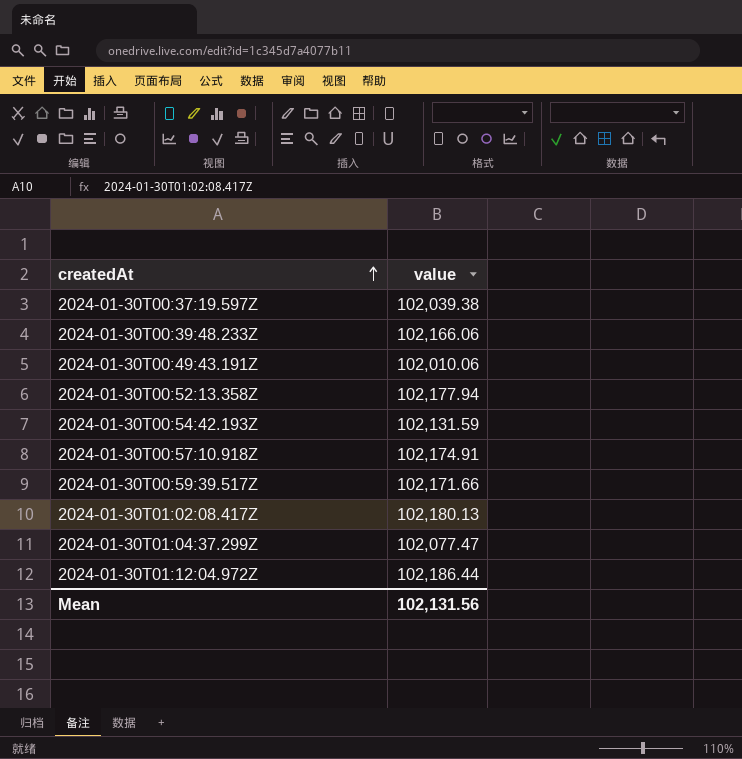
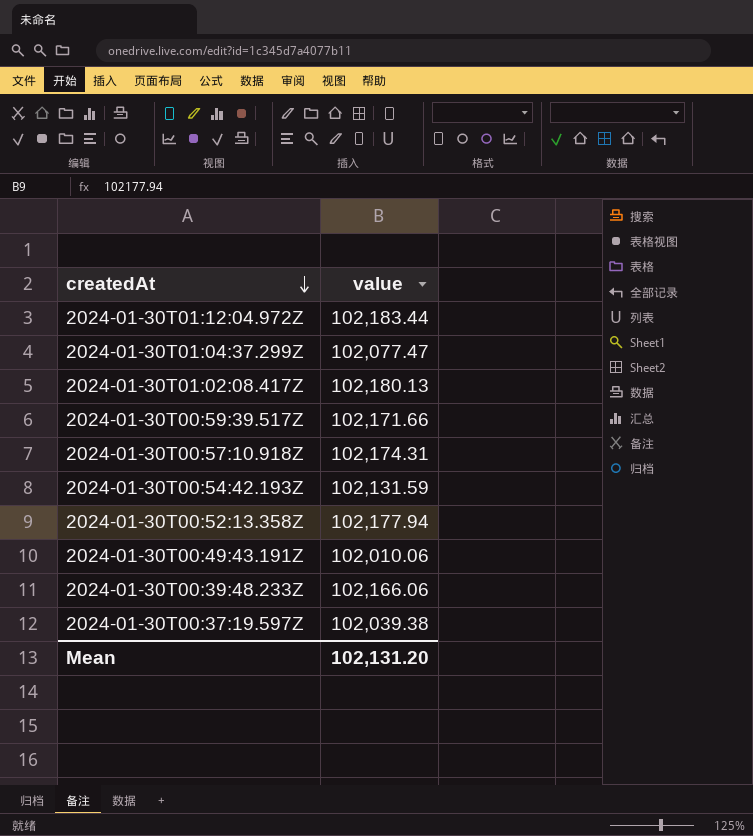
row order: createdAt ascending -> createdAt descending
2024-01-30T01:12:04.972Z | value: 102,186.44 -> 102,183.44
2024-01-30T00:57:10.918Z | value: 102,174.91 -> 102,174.31
Mean | value: 102,131.56 -> 102,131.20

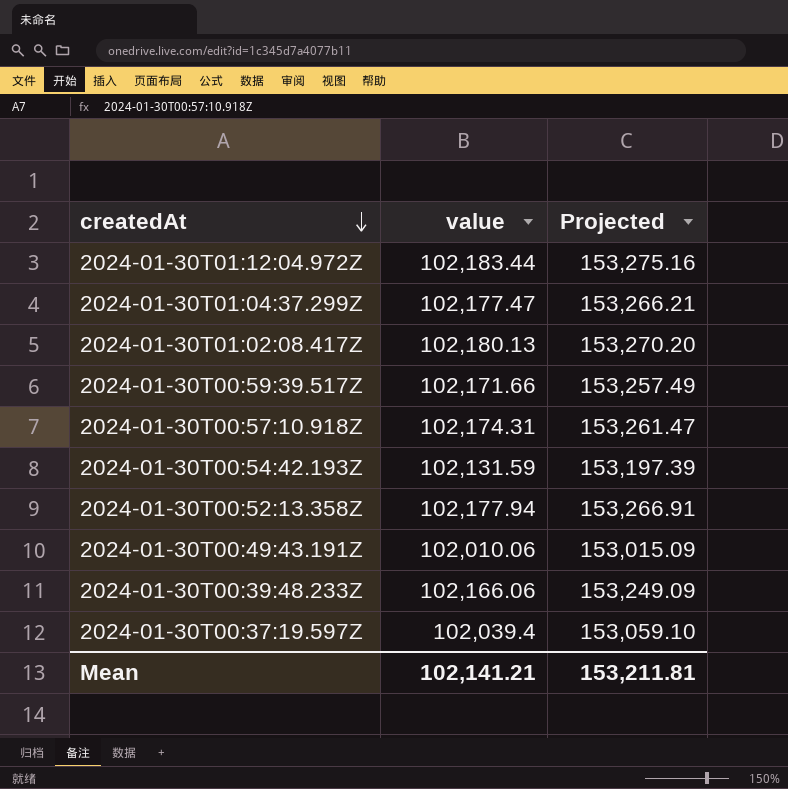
column Projected | formula: none -> [value] * 1.5
2024-01-30T01:04:37.299Z | value: 102,077.47 -> 102,177.47
2024-01-30T00:37:19.597Z | value: 102,039.38 -> 102,039.4
Mean | value: 102,131.20 -> 102,141.21

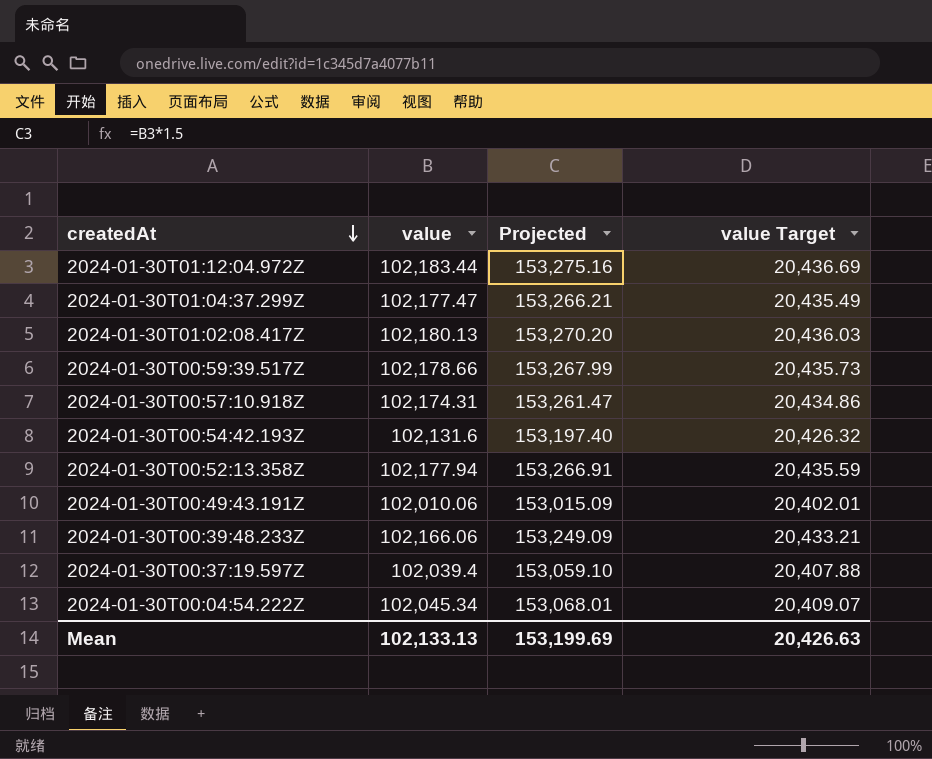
column value Target | formula: none -> [value] * 0.2
2024-01-30T00:59:39.517Z | value: 102,171.66 -> 102,178.66
2024-01-30T00:59:39.517Z | Projected: 153,257.49 -> 153,267.99
2024-01-30T00:54:42.193Z | value: 102,131.59 -> 102,131.6
2024-01-30T00:54:42.193Z | Projected: 153,197.39 -> 153,197.40
row 2024-01-30T00:04:54.222Z: none -> 102,045.34 | 153,068.01 | 20,409.07
Mean | value: 102,141.21 -> 102,133.13
Mean | Projected: 153,211.81 -> 153,199.69

